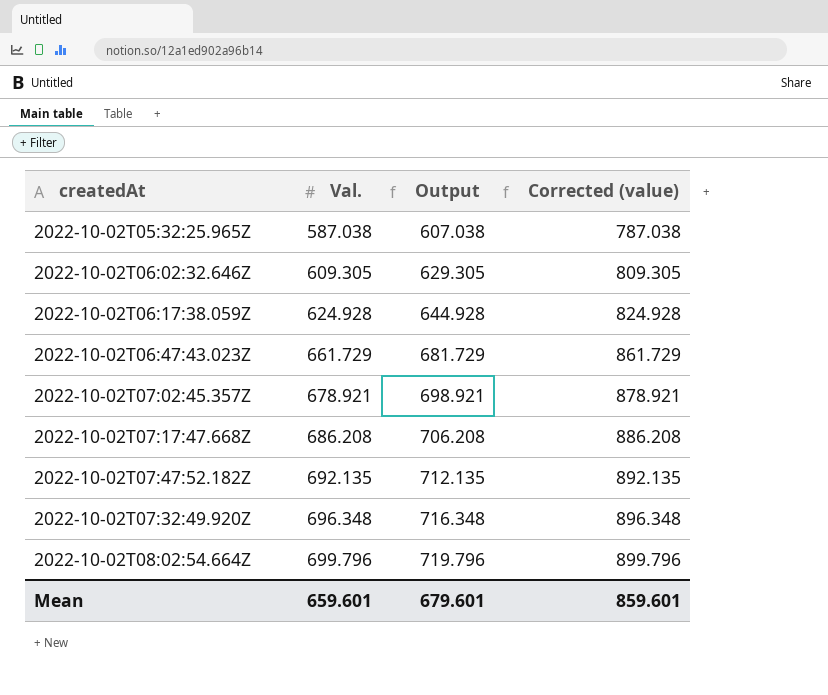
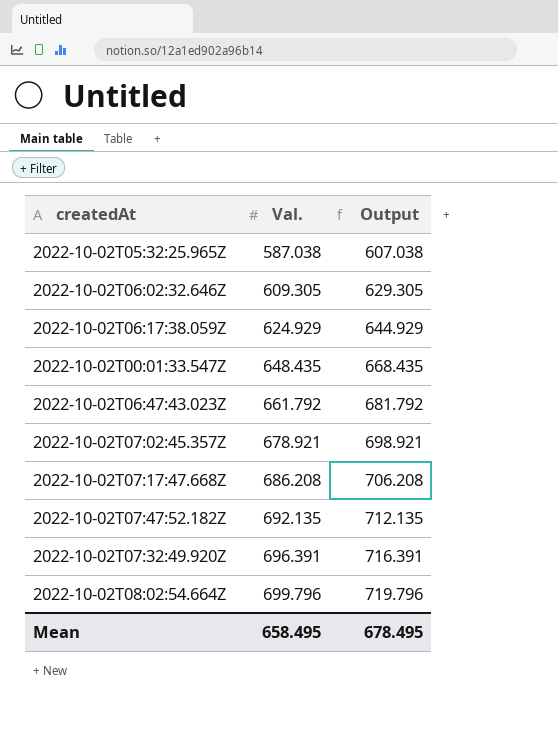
column Corrected (value) | formula: [Val.] + 200 -> none
2022-10-02T06:17:38.059Z | Val.: 624.928 -> 624.929
2022-10-02T06:17:38.059Z | Output: 644.928 -> 644.929
row 2022-10-02T00:01:33.547Z: none -> 648.435 | 668.435
2022-10-02T06:47:43.023Z | Val.: 661.729 -> 661.792
2022-10-02T06:47:43.023Z | Output: 681.729 -> 681.792
2022-10-02T07:32:49.920Z | Val.: 696.348 -> 696.391
2022-10-02T07:32:49.920Z | Output: 716.348 -> 716.391
Mean | Val.: 659.601 -> 658.495
Mean | Output: 679.601 -> 678.495

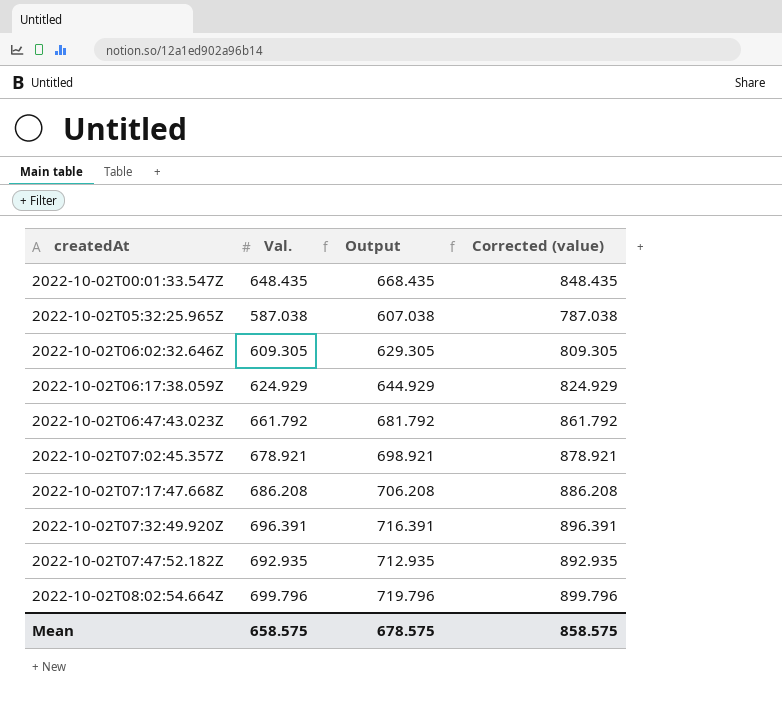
row order: Val. ascending -> createdAt ascending
column Corrected (value) | formula: none -> [Val.] + 200
2022-10-02T07:47:52.182Z | Val.: 692.135 -> 692.935
2022-10-02T07:47:52.182Z | Output: 712.135 -> 712.935
Mean | Val.: 658.495 -> 658.575
Mean | Output: 678.495 -> 678.575

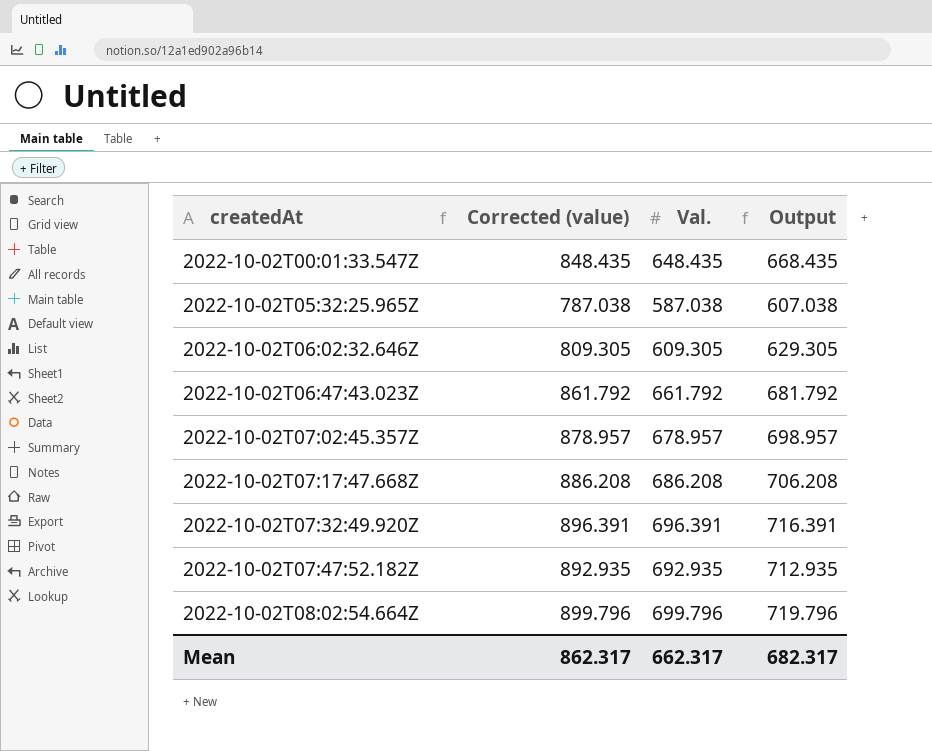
column Corrected (value) | position: 4 -> 2
row 2022-10-02T06:17:38.059Z: 624.929 | 644.929 | 824.929 -> none
2022-10-02T07:02:45.357Z | Corrected (value): 878.921 -> 878.957
2022-10-02T07:02:45.357Z | Val.: 678.921 -> 678.957
2022-10-02T07:02:45.357Z | Output: 698.921 -> 698.957
Mean | Corrected (value): 858.575 -> 862.317
Mean | Val.: 658.575 -> 662.317
Mean | Output: 678.575 -> 682.317

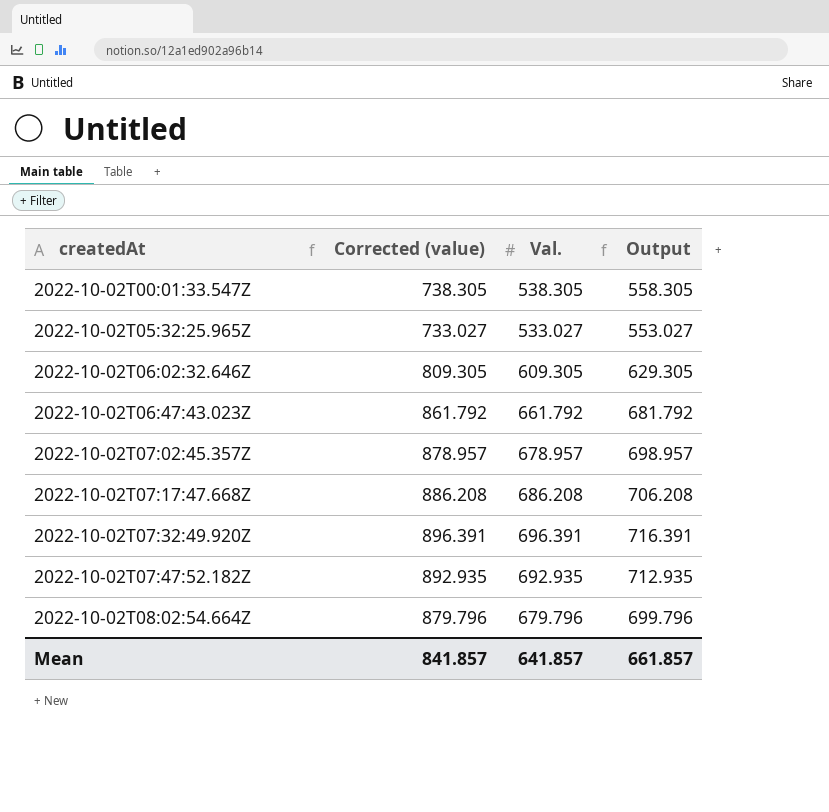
2022-10-02T00:01:33.547Z | Corrected (value): 848.435 -> 738.305
2022-10-02T00:01:33.547Z | Val.: 648.435 -> 538.305
2022-10-02T00:01:33.547Z | Output: 668.435 -> 558.305
2022-10-02T05:32:25.965Z | Corrected (value): 787.038 -> 733.027
2022-10-02T05:32:25.965Z | Val.: 587.038 -> 533.027
2022-10-02T05:32:25.965Z | Output: 607.038 -> 553.027
2022-10-02T08:02:54.664Z | Corrected (value): 899.796 -> 879.796
2022-10-02T08:02:54.664Z | Val.: 699.796 -> 679.796
2022-10-02T08:02:54.664Z | Output: 719.796 -> 699.796
Mean | Corrected (value): 862.317 -> 841.857
Mean | Val.: 662.317 -> 641.857
Mean | Output: 682.317 -> 661.857

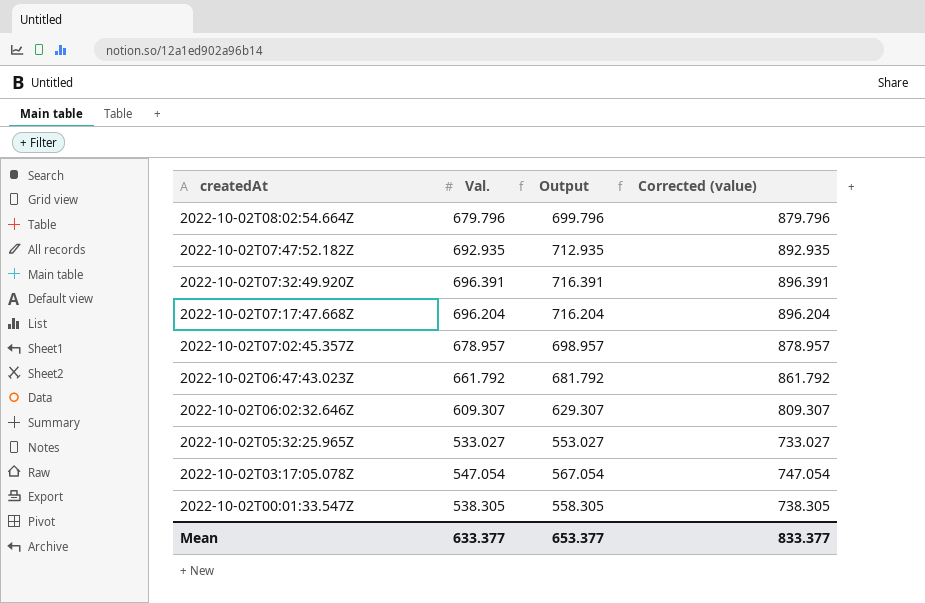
row order: createdAt ascending -> createdAt descending
column Corrected (value) | position: 2 -> 4
2022-10-02T07:17:47.668Z | Val.: 686.208 -> 696.204
2022-10-02T07:17:47.668Z | Output: 706.208 -> 716.204
2022-10-02T07:17:47.668Z | Corrected (value): 886.208 -> 896.204
2022-10-02T06:02:32.646Z | Val.: 609.305 -> 609.307
2022-10-02T06:02:32.646Z | Output: 629.305 -> 629.307
2022-10-02T06:02:32.646Z | Corrected (value): 809.305 -> 809.307
row 2022-10-02T03:17:05.078Z: none -> 547.054 | 567.054 | 747.054
Mean | Val.: 641.857 -> 633.377
Mean | Output: 661.857 -> 653.377
Mean | Corrected (value): 841.857 -> 833.377

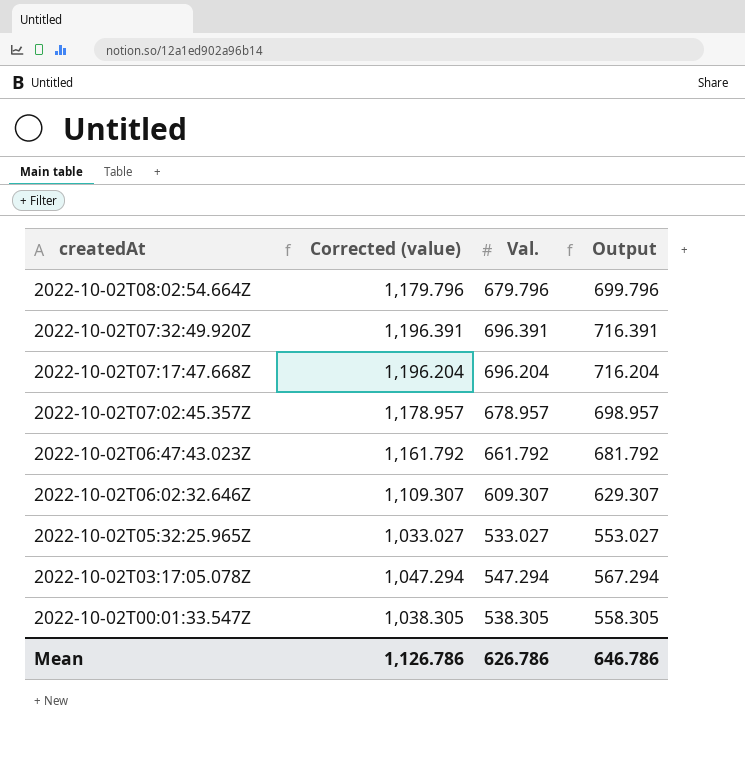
column Corrected (value) | formula: [Val.] + 200 -> [Val.] + 500
column Corrected (value) | position: 4 -> 2
row 2022-10-02T07:47:52.182Z: 692.935 | 712.935 | 892.935 -> none
2022-10-02T03:17:05.078Z | Val.: 547.054 -> 547.294
2022-10-02T03:17:05.078Z | Output: 567.054 -> 567.294
Mean | Corrected (value): 833.377 -> 1,126.786
Mean | Val.: 633.377 -> 626.786
Mean | Output: 653.377 -> 646.786

